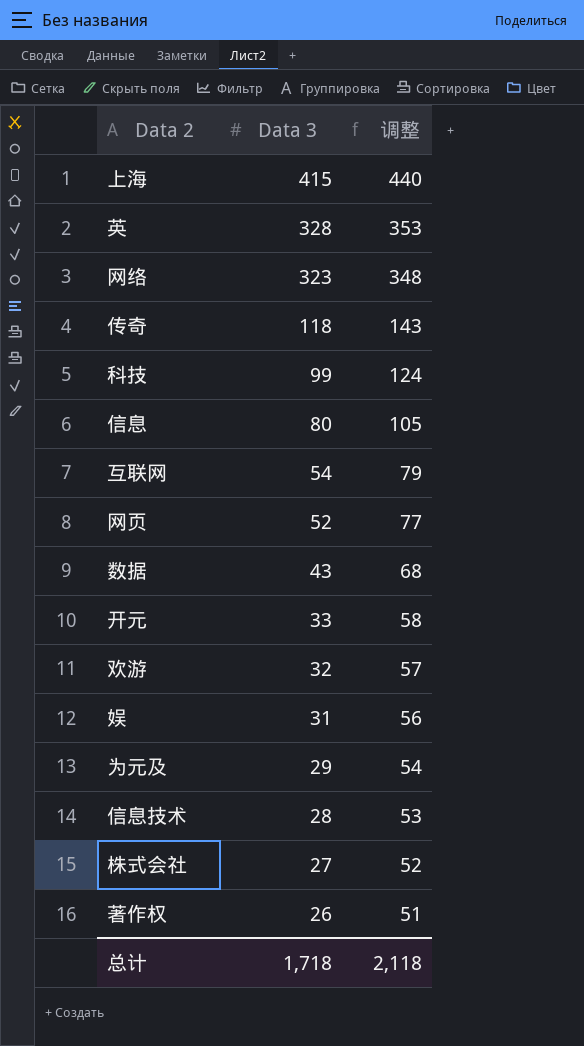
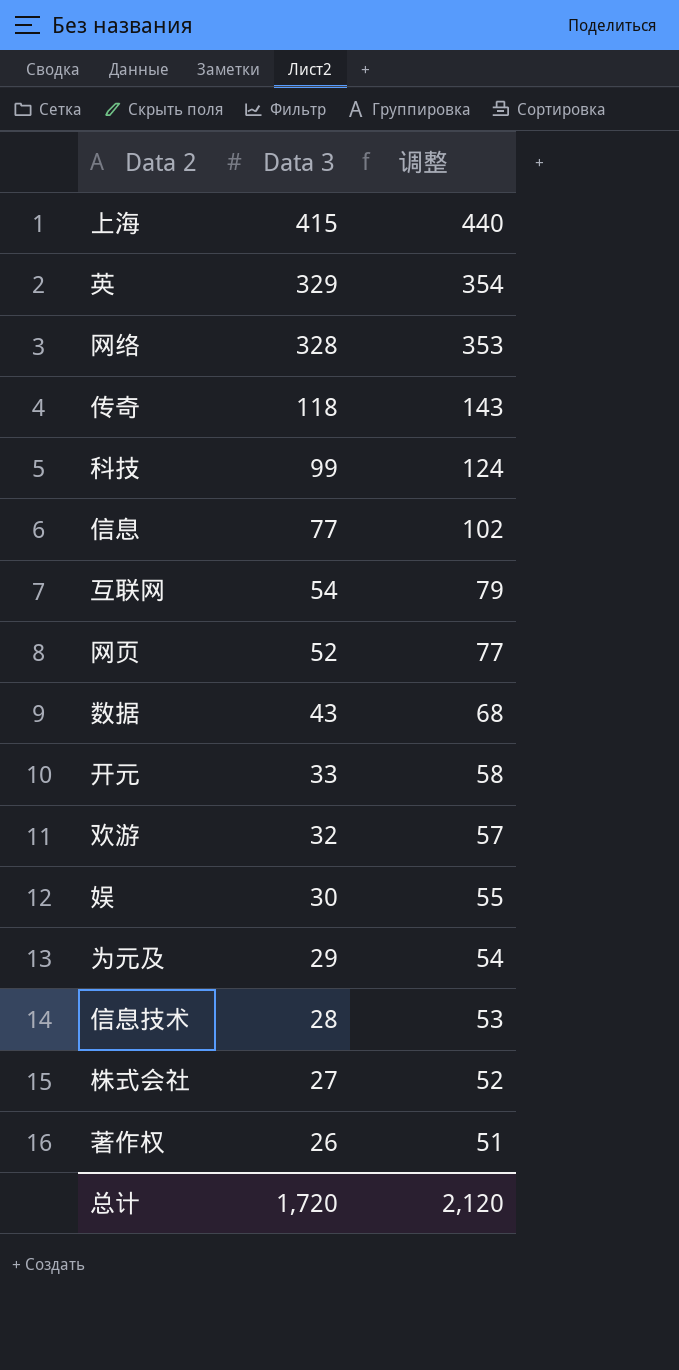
英 | Data 3: 328 -> 329
英 | 调整: 353 -> 354
网络 | Data 3: 323 -> 328
网络 | 调整: 348 -> 353
信息 | Data 3: 80 -> 77
信息 | 调整: 105 -> 102
娱 | Data 3: 31 -> 30
娱 | 调整: 56 -> 55
总计 | Data 3: 1,718 -> 1,720
总计 | 调整: 2,118 -> 2,120

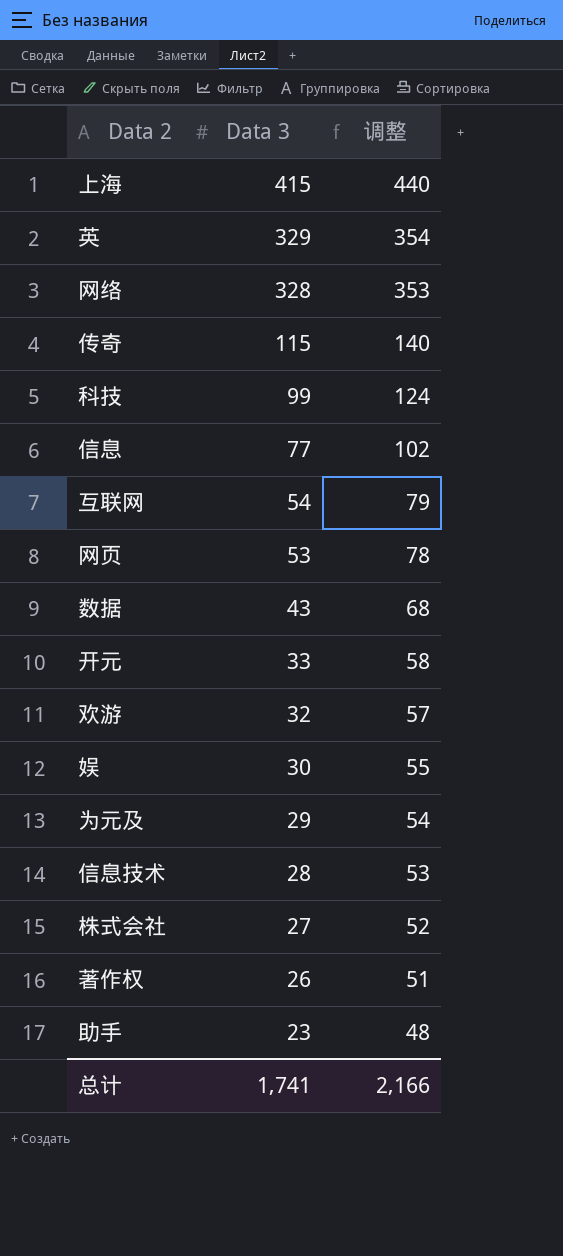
传奇 | Data 3: 118 -> 115
传奇 | 调整: 143 -> 140
网页 | Data 3: 52 -> 53
网页 | 调整: 77 -> 78
row 助手: none -> 23 | 48
总计 | Data 3: 1,720 -> 1,741
总计 | 调整: 2,120 -> 2,166

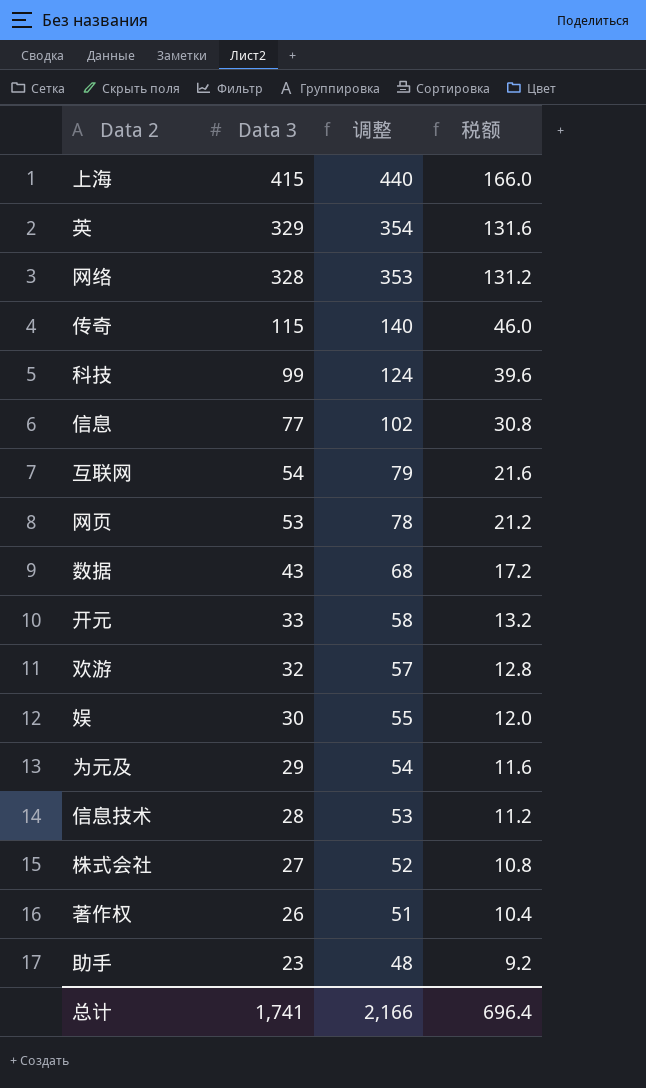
column 税额 | formula: none -> [Data 3] * 0.4

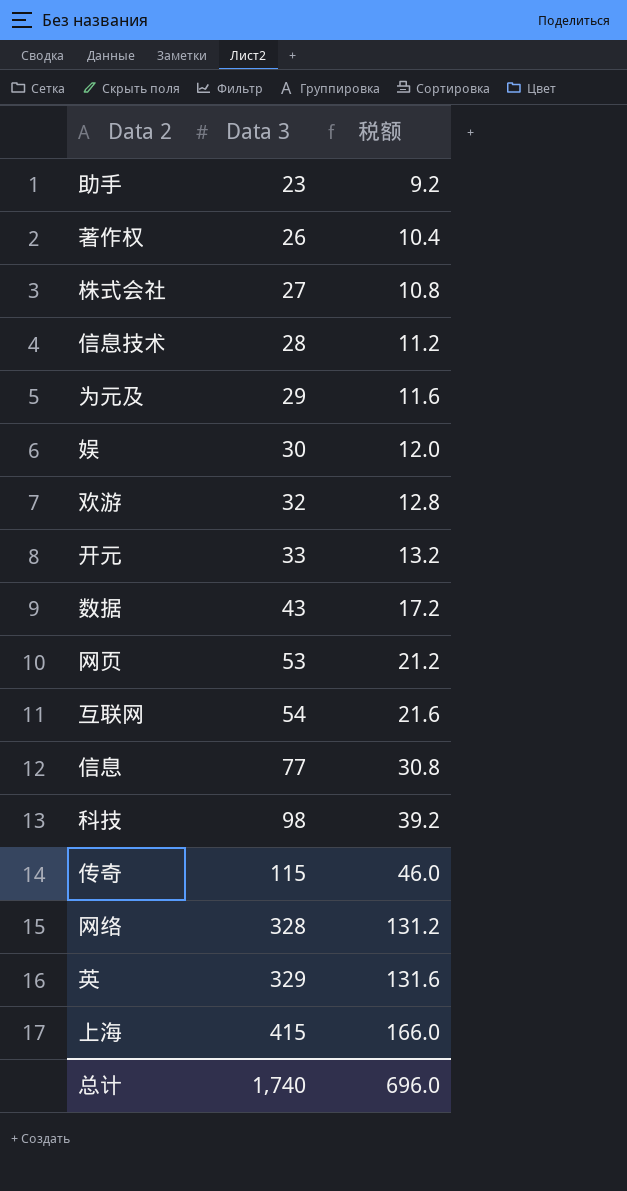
row order: Data 3 descending -> Data 3 ascending
column 调整 | formula: [Data 3] + 25 -> none
科技 | Data 3: 99 -> 98
科技 | 税额: 39.6 -> 39.2
总计 | Data 3: 1,741 -> 1,740
总计 | 税额: 696.4 -> 696.0

